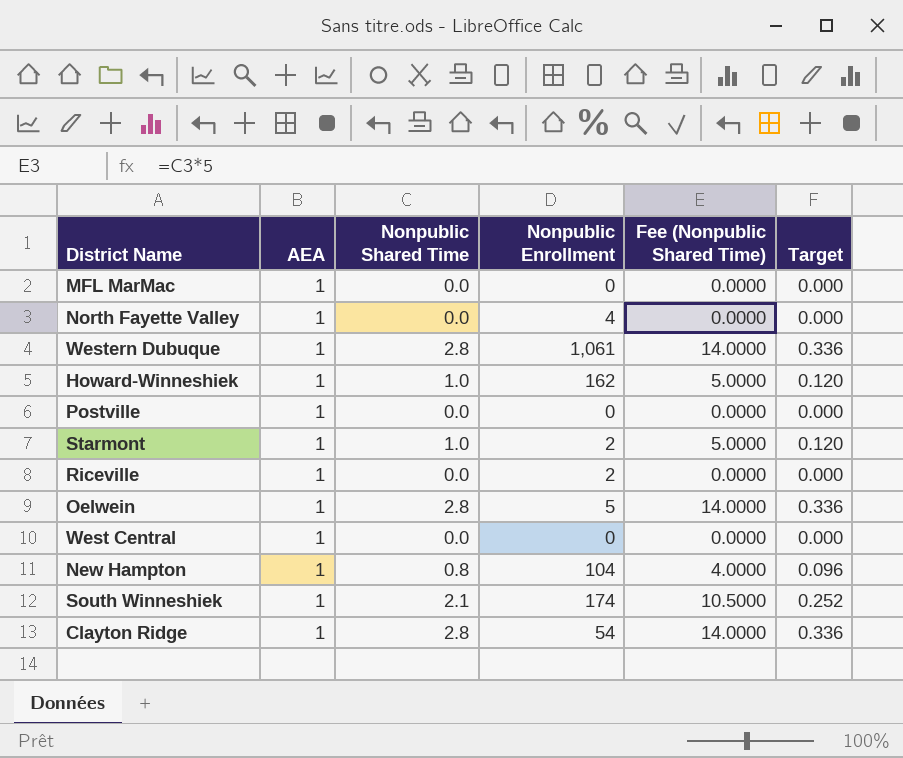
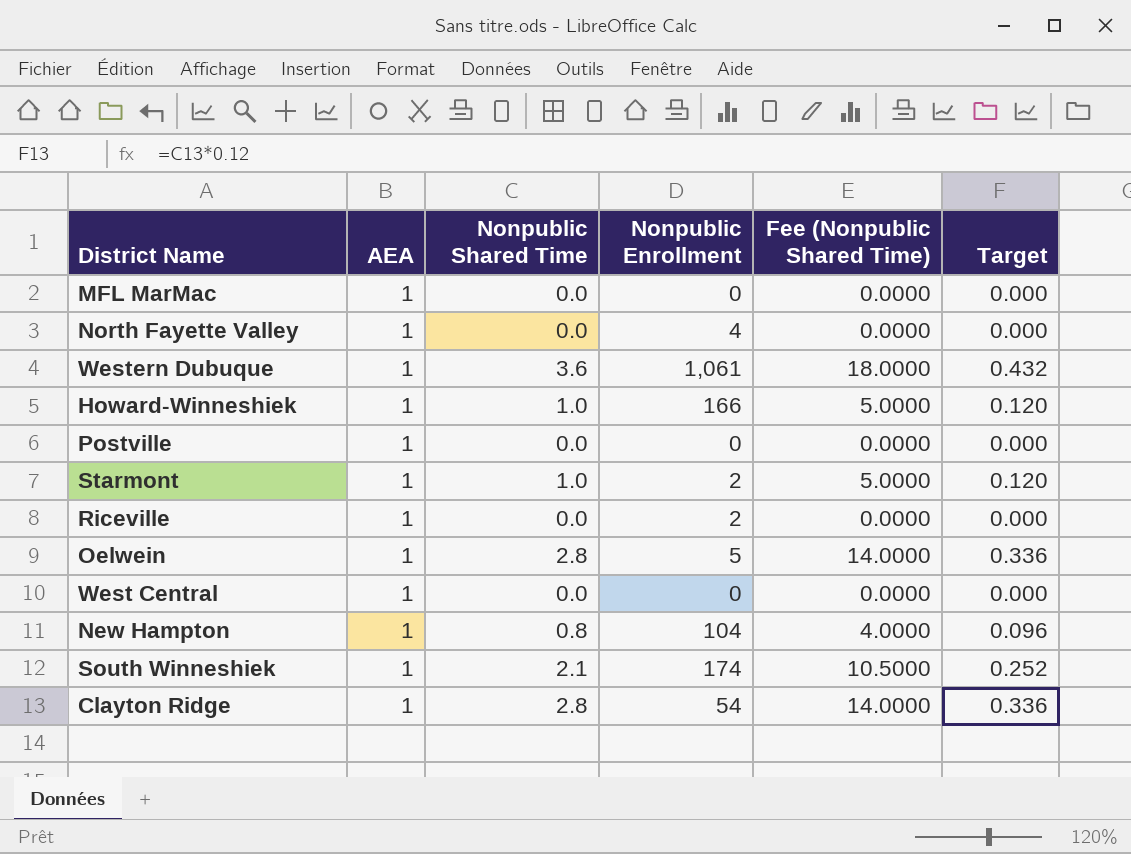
Western Dubuque | Nonpublic Shared Time: 2.8 -> 3.6
Western Dubuque | Fee (Nonpublic Shared Time): 14.0000 -> 18.0000
Western Dubuque | Target: 0.336 -> 0.432
Howard-Winneshiek | Nonpublic Enrollment: 162 -> 166

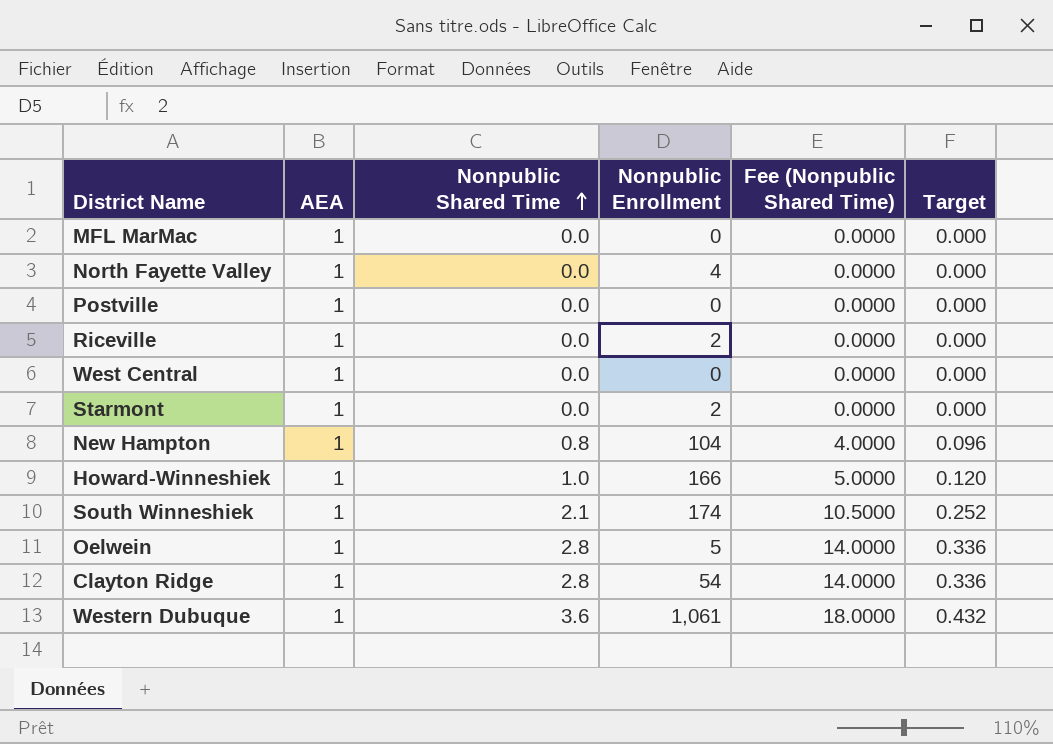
row order: none -> Nonpublic Shared Time ascending
Starmont | Nonpublic Shared Time: 1.0 -> 0.0
Starmont | Fee (Nonpublic Shared Time): 5.0000 -> 0.0000
Starmont | Target: 0.120 -> 0.000

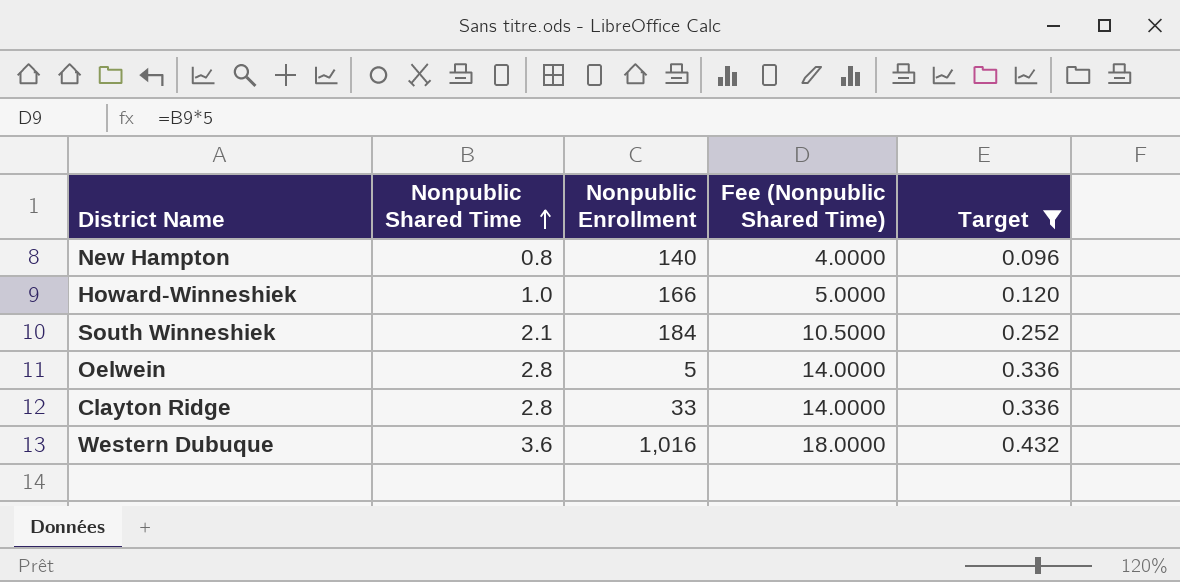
filter: none -> Target != 0.000
column AEA | position: 2 -> none
New Hampton | Nonpublic Enrollment: 104 -> 140
South Winneshiek | Nonpublic Enrollment: 174 -> 184
Clayton Ridge | Nonpublic Enrollment: 54 -> 33
Western Dubuque | Nonpublic Enrollment: 1,061 -> 1,016

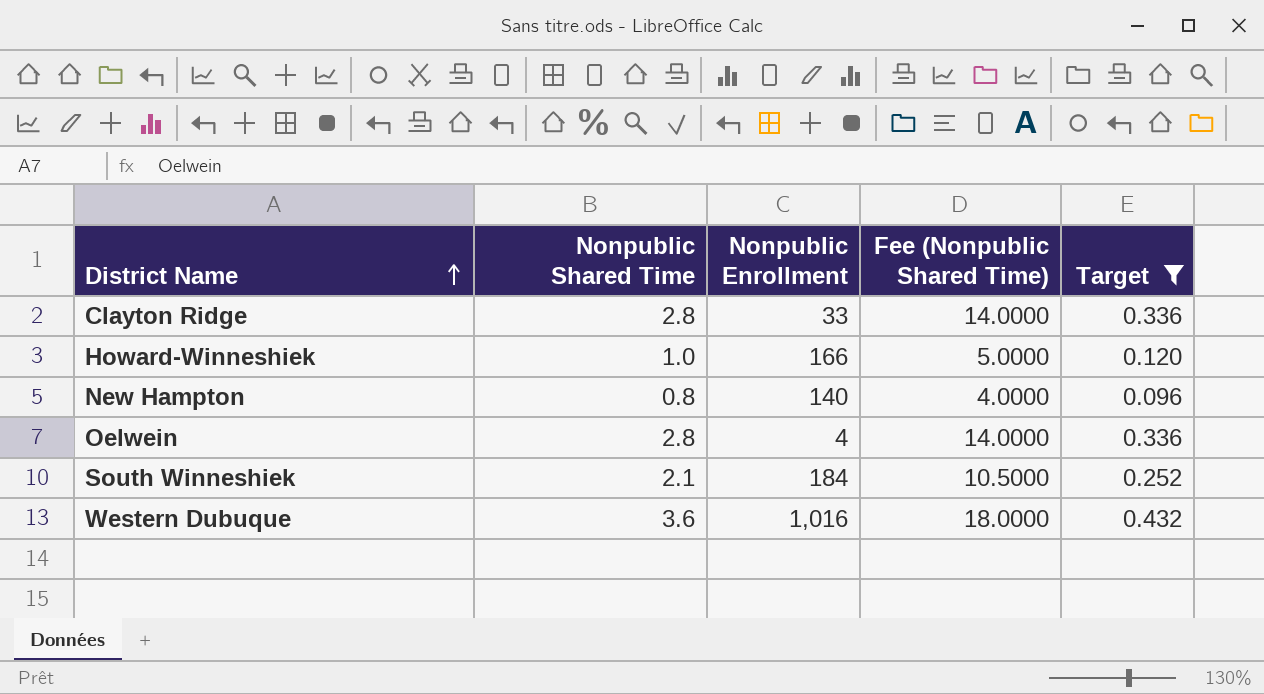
row order: Nonpublic Shared Time ascending -> District Name ascending
Oelwein | Nonpublic Enrollment: 5 -> 4

